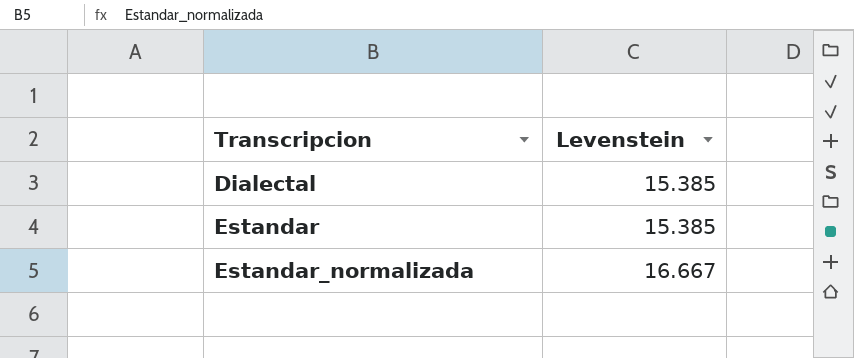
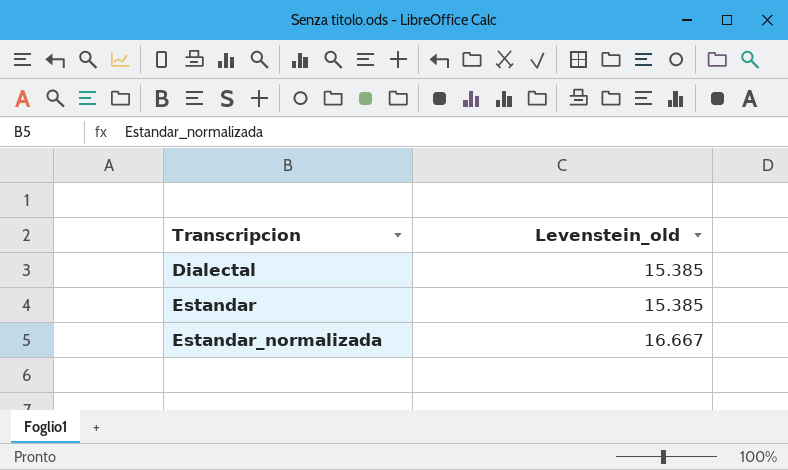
column name: Levenstein -> Levenstein_old

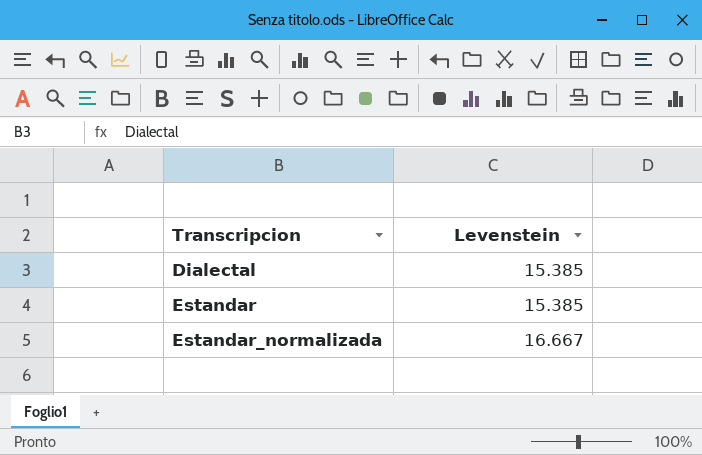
column name: Levenstein_old -> Levenstein

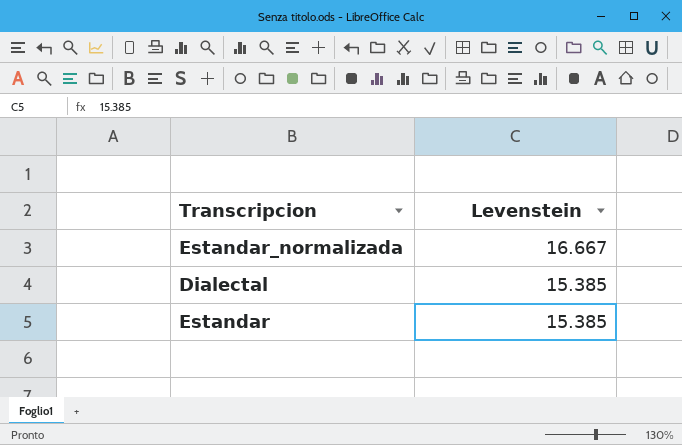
row order: Transcripcion ascending -> Levenstein descending

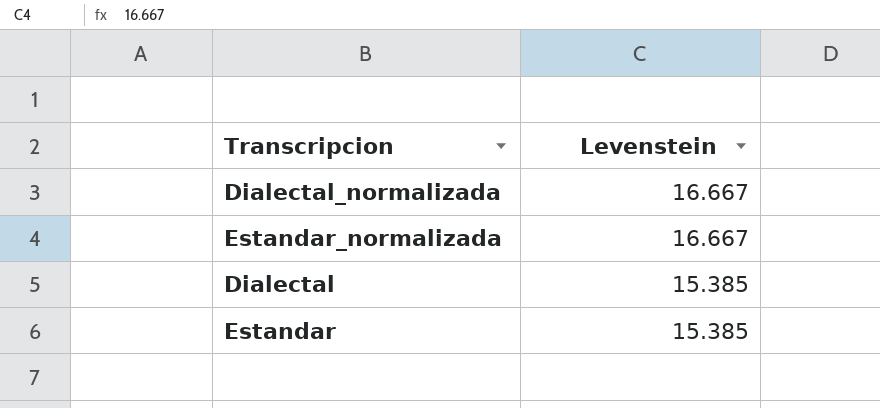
row Dialectal_normalizada: none -> 16.667

